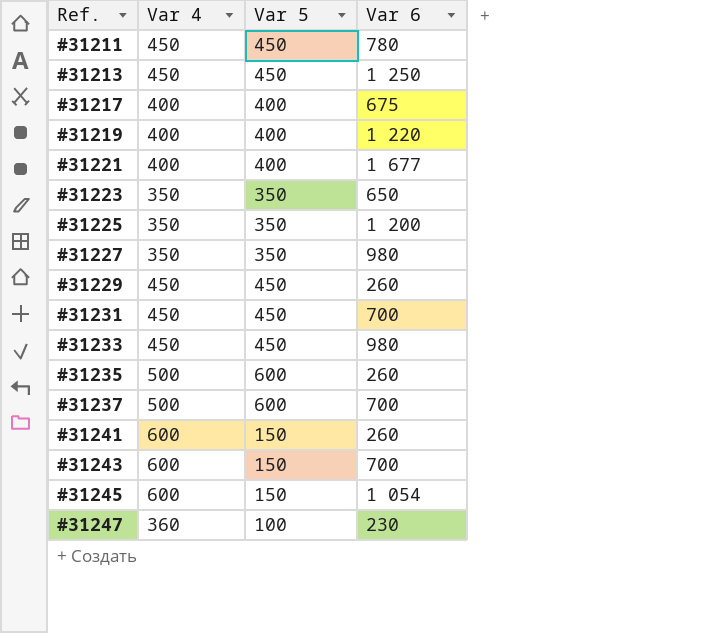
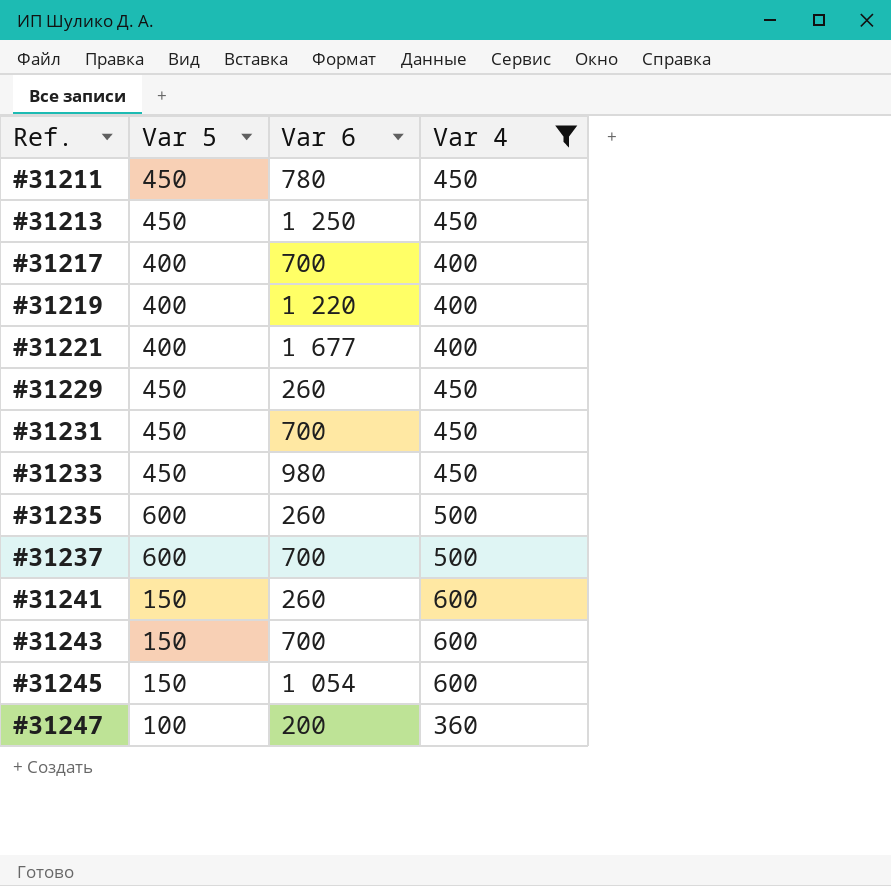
filter: none -> Var 4 != 350
column Var 4 | position: 2 -> 4
#31217 | Var 6: 675 -> 700
#31247 | Var 6: 230 -> 200

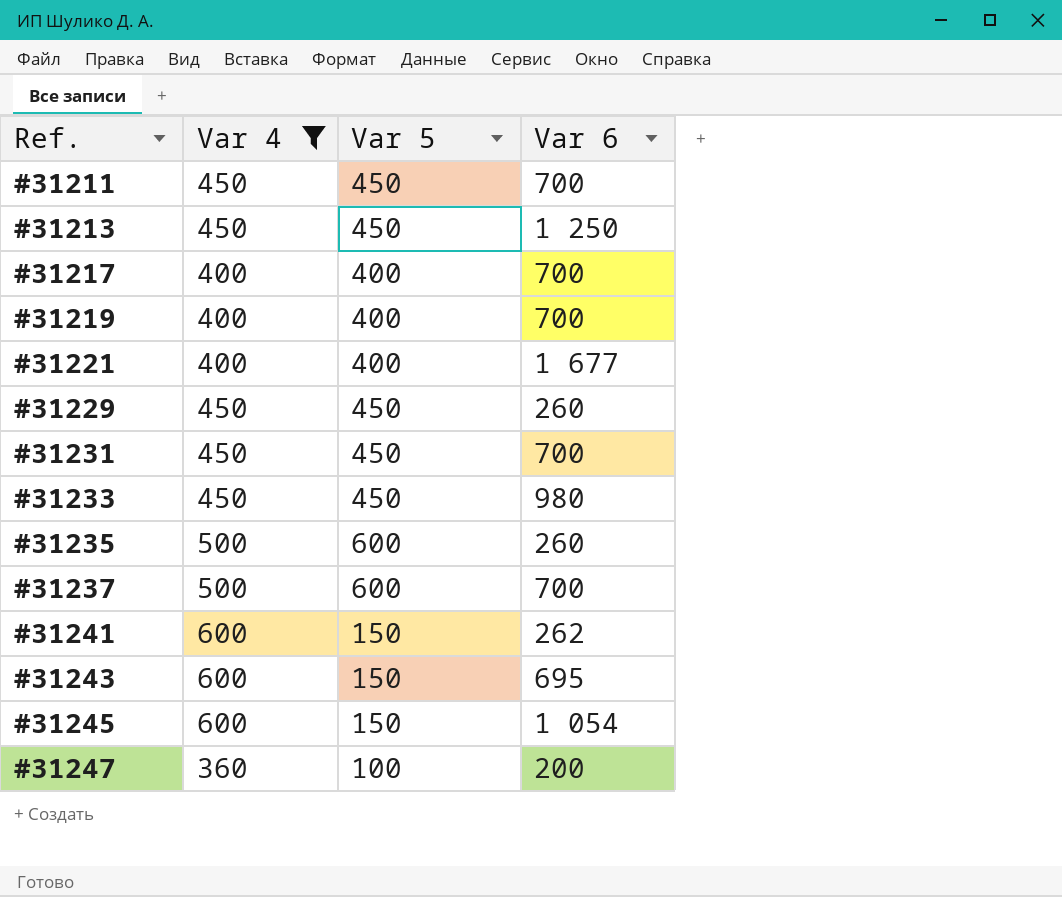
column Var 4 | position: 4 -> 2
#31211 | Var 6: 780 -> 700
#31219 | Var 6: 1 220 -> 700
#31241 | Var 6: 260 -> 262
#31243 | Var 6: 700 -> 695

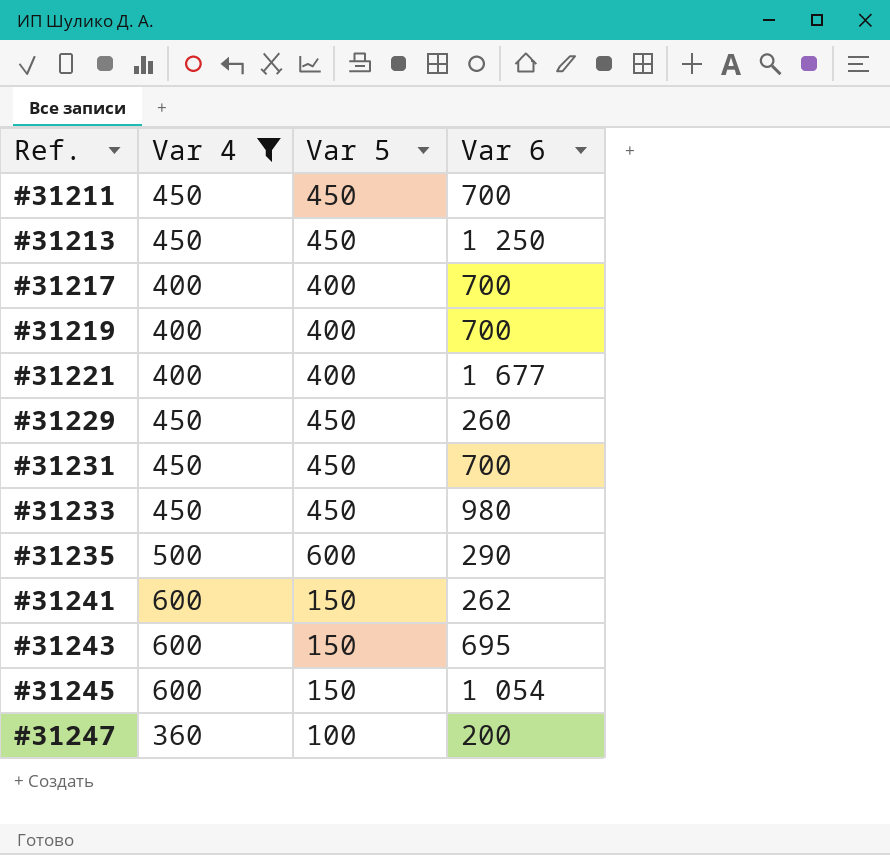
row #31237: 500 | 600 | 700 -> none
#31235 | Var 6: 260 -> 290

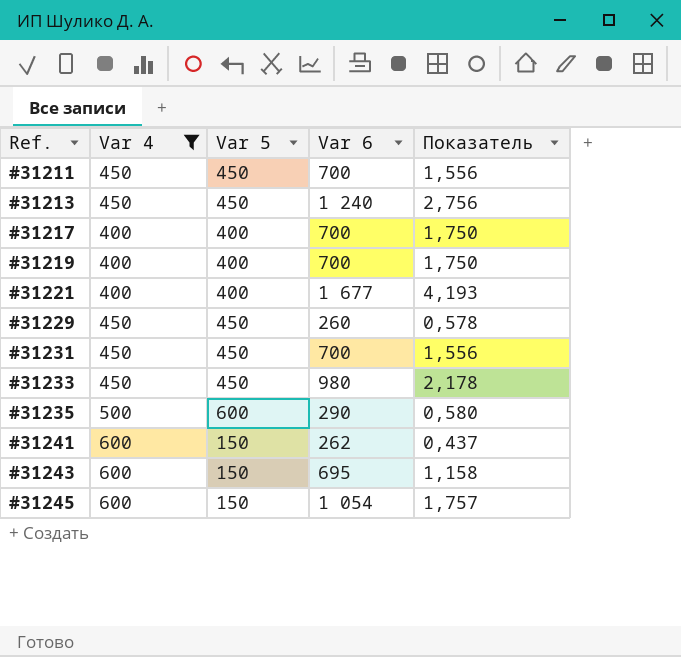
column Показатель | formula: none -> [Var 6] / [Var 4]
row #31247: 360 | 100 | 200 -> none
#31213 | Var 6: 1 250 -> 1 240

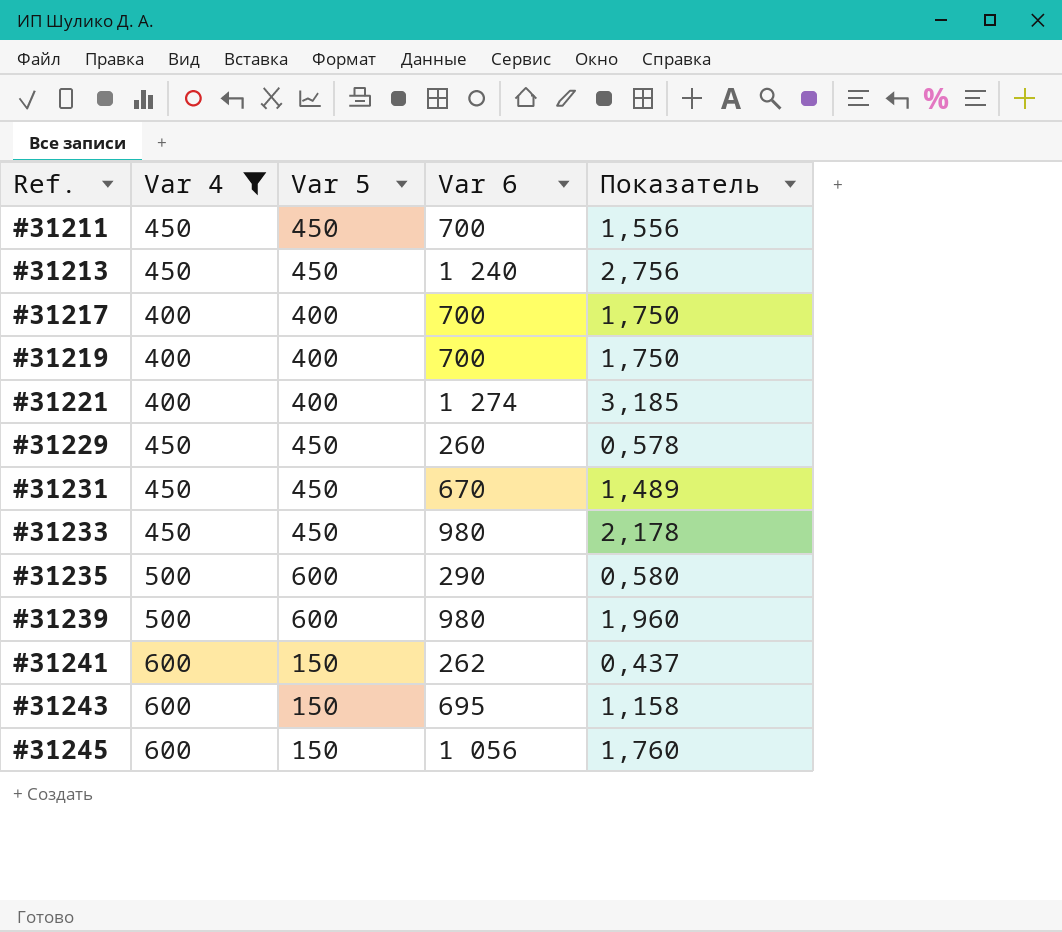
#31221 | Var 6: 1 677 -> 1 274
#31221 | Показатель: 4,193 -> 3,185
#31231 | Var 6: 700 -> 670
#31231 | Показатель: 1,556 -> 1,489
row #31239: none -> 500 | 600 | 980 | 1,960
#31245 | Var 6: 1 054 -> 1 056
#31245 | Показатель: 1,757 -> 1,760

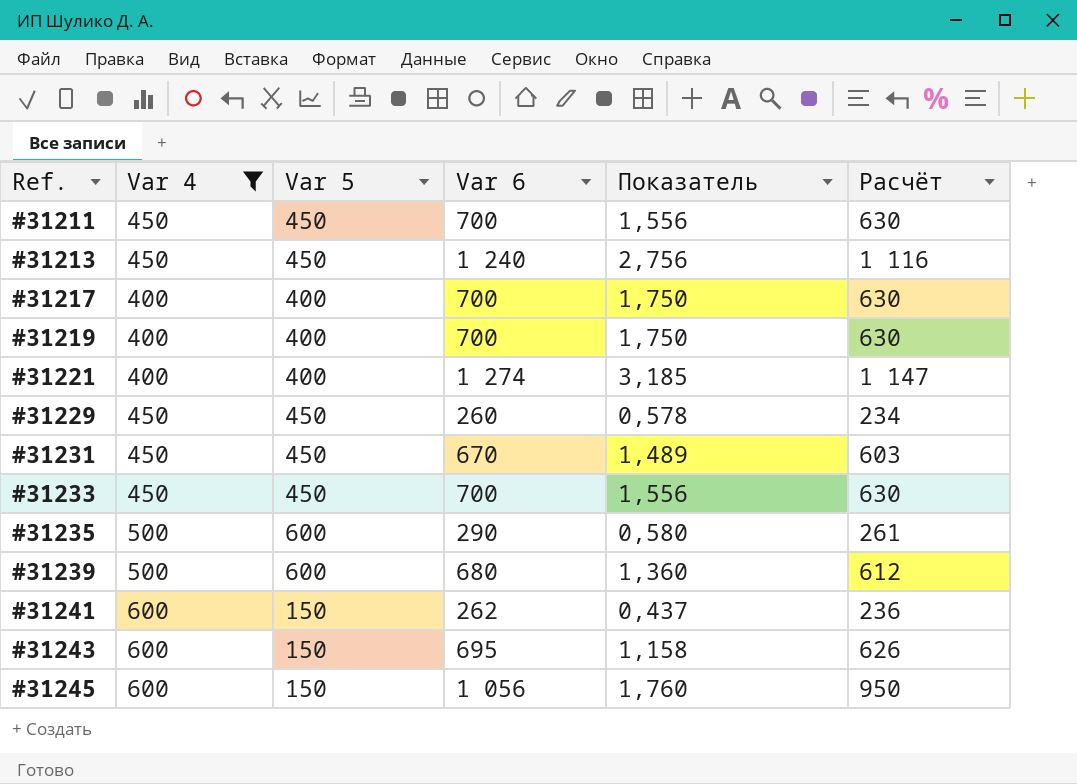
column Расчёт | formula: none -> [Var 6] * 0,9
#31233 | Var 6: 980 -> 700
#31233 | Показатель: 2,178 -> 1,556
#31239 | Var 6: 980 -> 680
#31239 | Показатель: 1,960 -> 1,360

